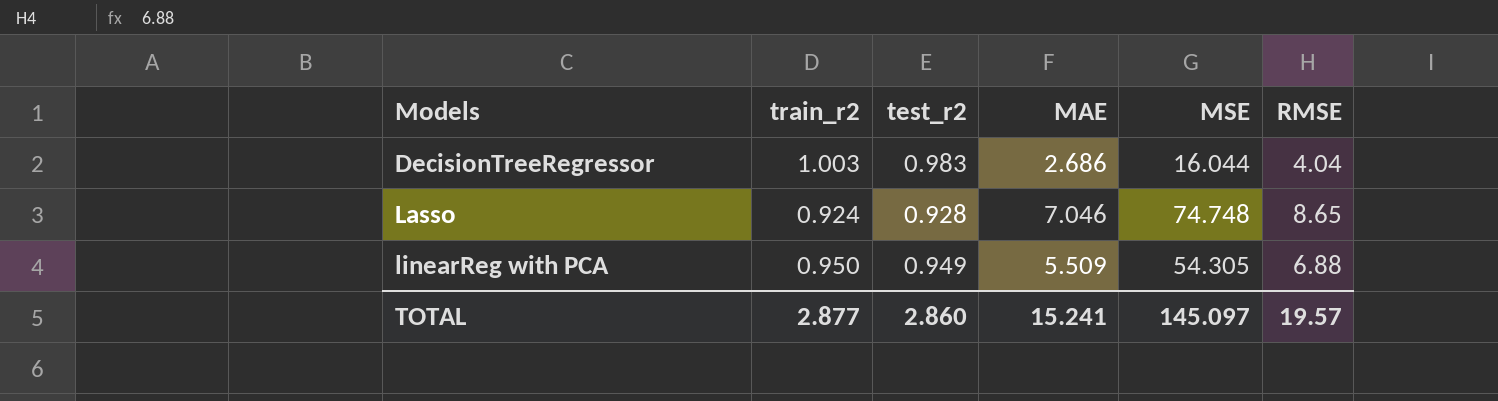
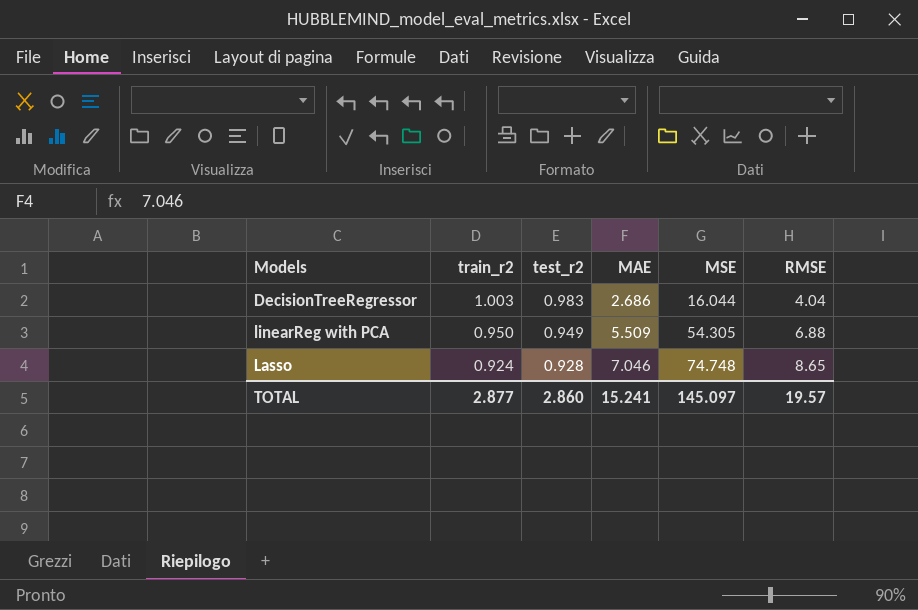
row order: Models ascending -> train_r2 descending

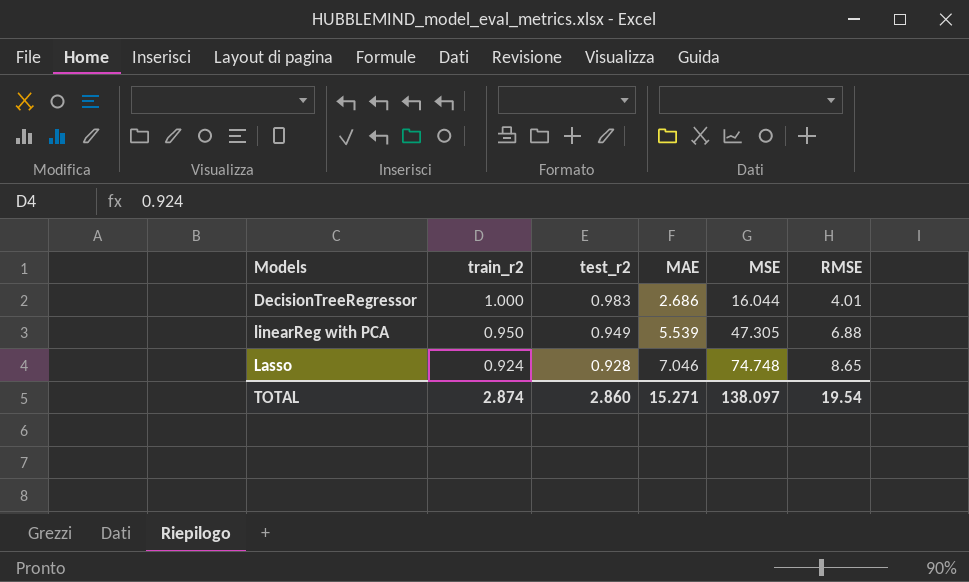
DecisionTreeRegressor | train_r2: 1.003 -> 1.000
DecisionTreeRegressor | RMSE: 4.04 -> 4.01
linearReg with PCA | MAE: 5.509 -> 5.539
linearReg with PCA | MSE: 54.305 -> 47.305
TOTAL | train_r2: 2.877 -> 2.874
TOTAL | MAE: 15.241 -> 15.271
TOTAL | MSE: 145.097 -> 138.097
TOTAL | RMSE: 19.57 -> 19.54

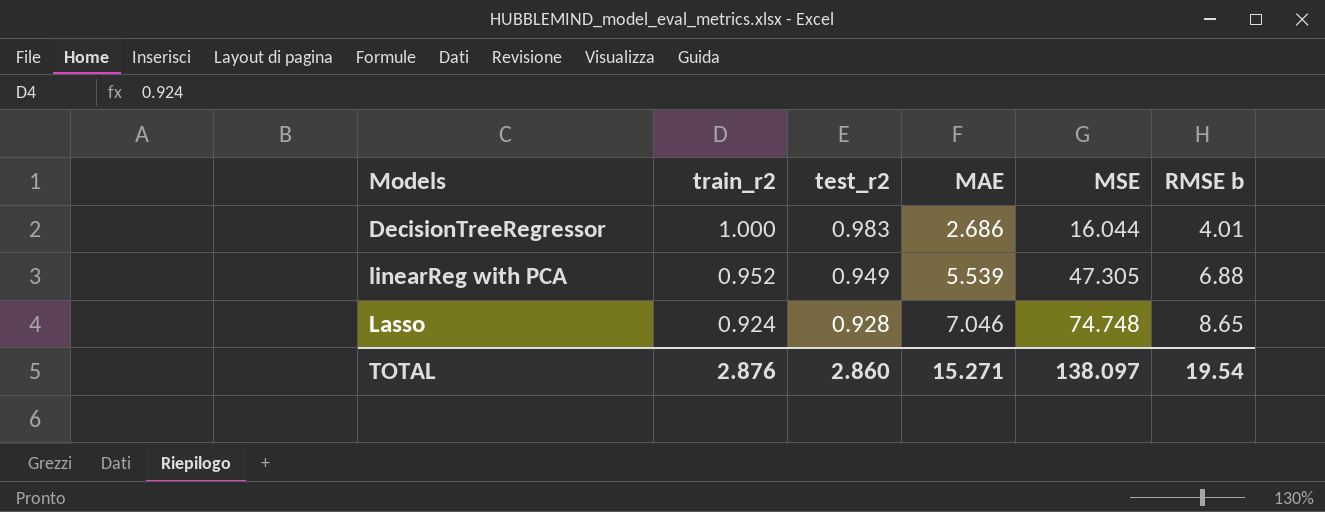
column name: RMSE -> RMSE b
linearReg with PCA | train_r2: 0.950 -> 0.952
TOTAL | train_r2: 2.874 -> 2.876

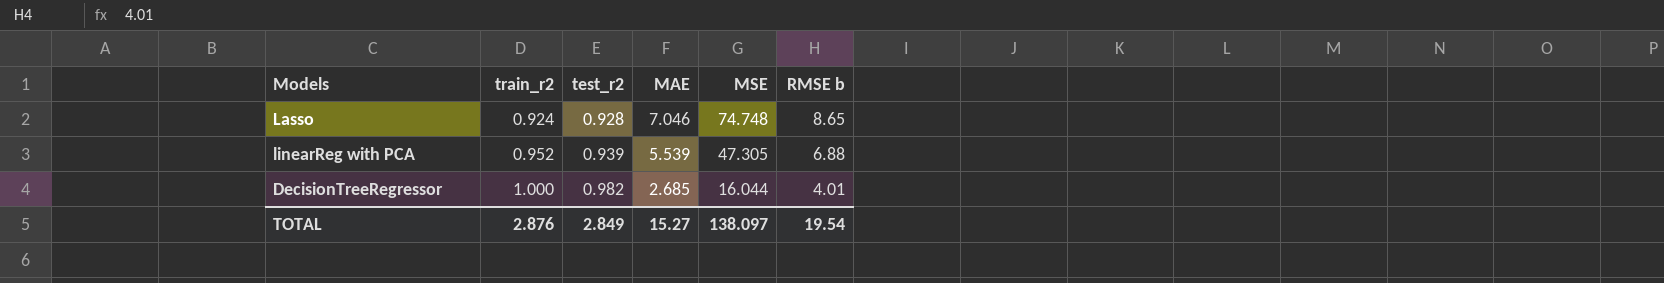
row order: train_r2 descending -> train_r2 ascending
linearReg with PCA | test_r2: 0.949 -> 0.939
DecisionTreeRegressor | test_r2: 0.983 -> 0.982
DecisionTreeRegressor | MAE: 2.686 -> 2.685
TOTAL | test_r2: 2.860 -> 2.849
TOTAL | MAE: 15.271 -> 15.27

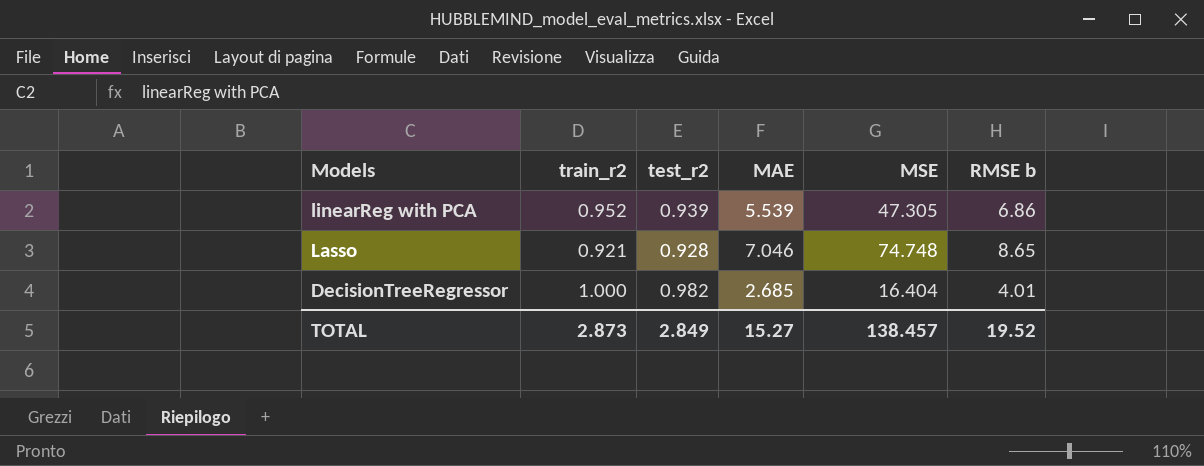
row order: train_r2 ascending -> Models descending
linearReg with PCA | RMSE b: 6.88 -> 6.86
Lasso | train_r2: 0.924 -> 0.921
DecisionTreeRegressor | MSE: 16.044 -> 16.404
TOTAL | train_r2: 2.876 -> 2.873
TOTAL | MSE: 138.097 -> 138.457
TOTAL | RMSE b: 19.54 -> 19.52

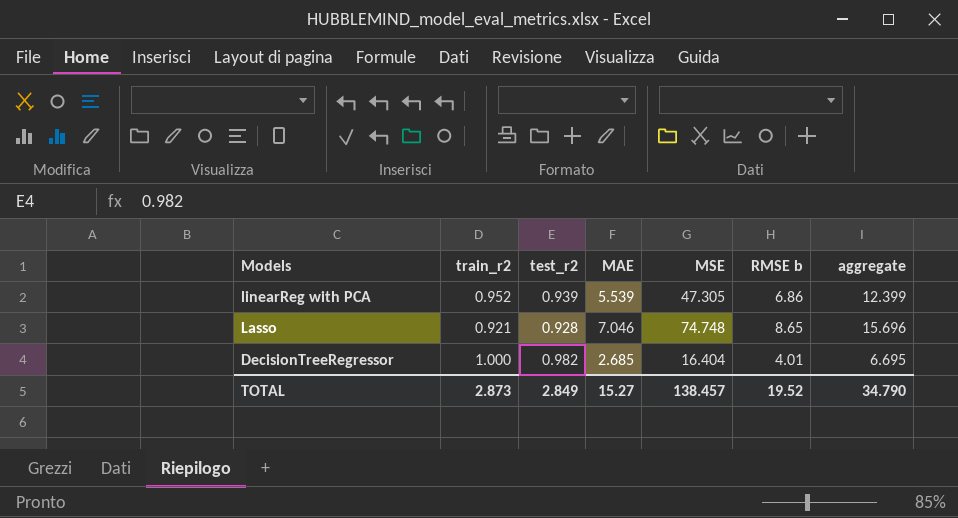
column aggregate | formula: none -> [MAE] + [RMSE b]

